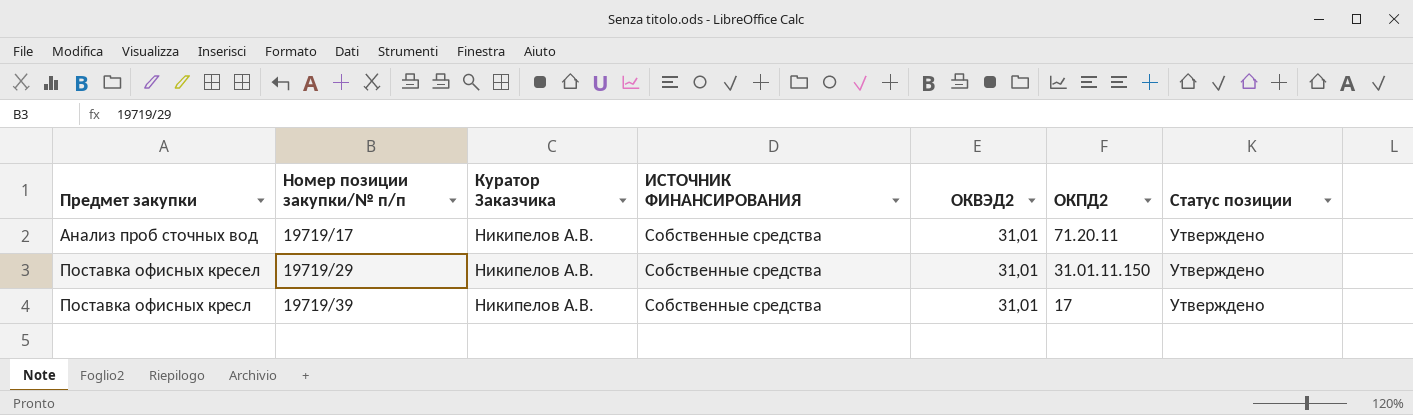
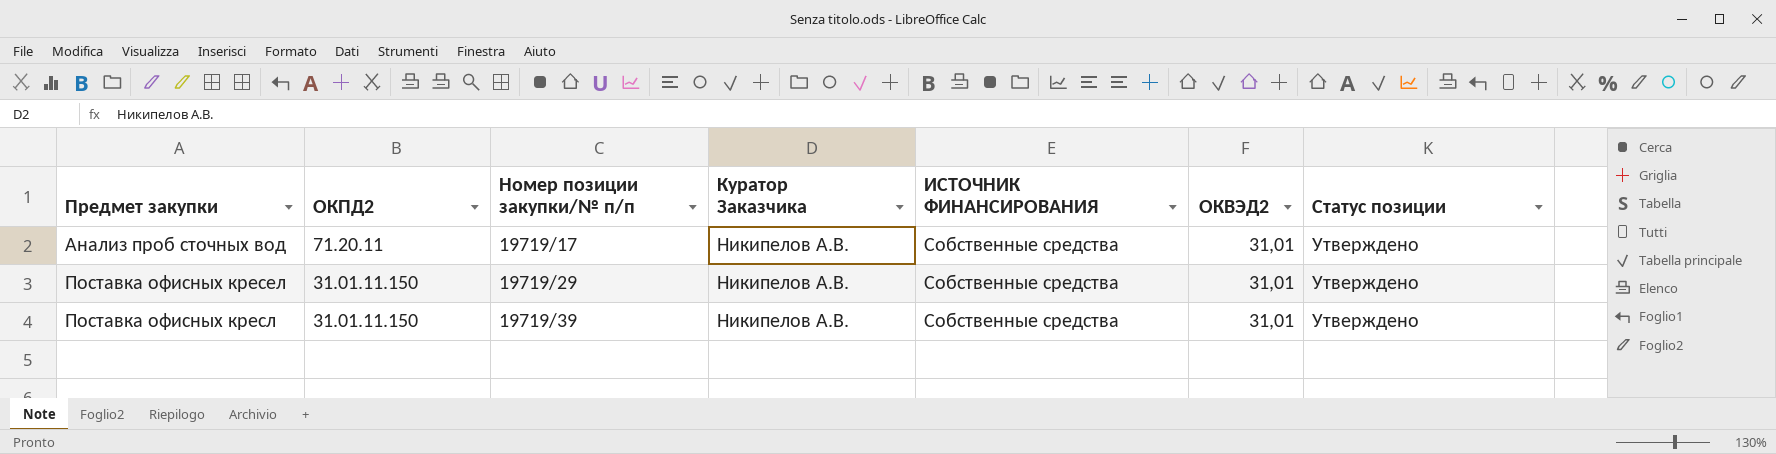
column ОКПД2 | position: 6 -> 2
Поставка офисных кресл | ОКПД2: 17 -> 31.01.11.150

